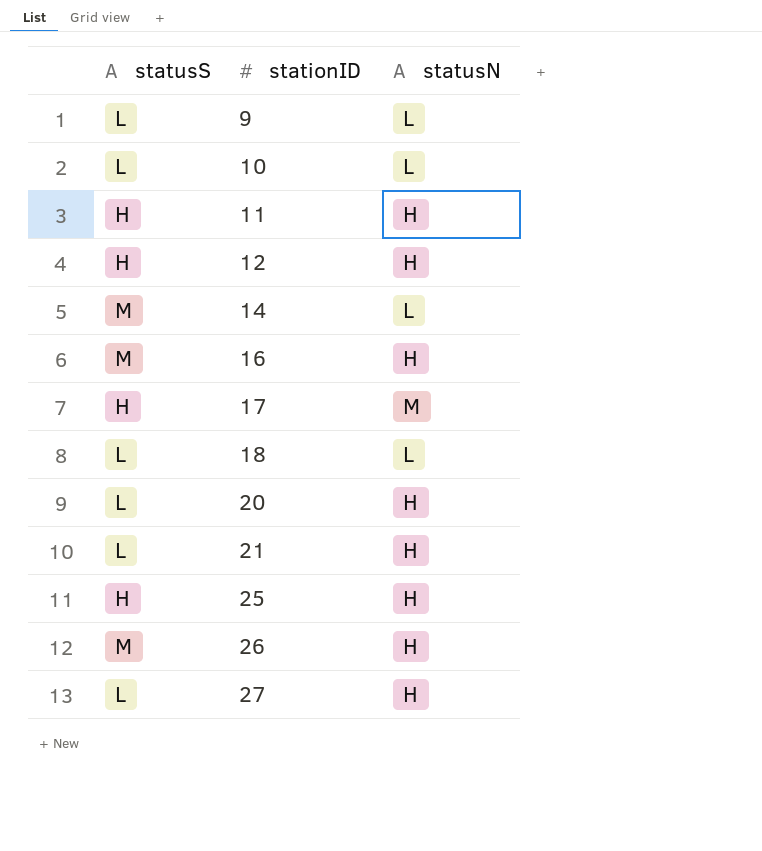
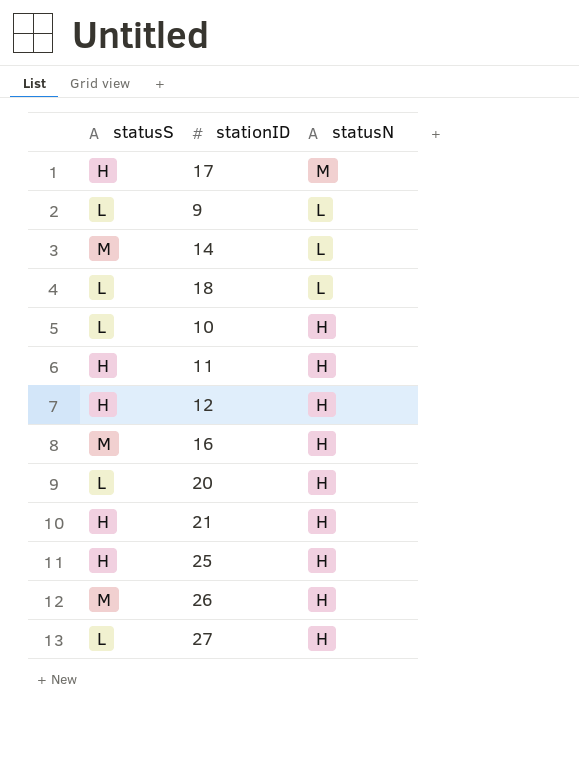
row order: stationID ascending -> statusN descending
10 | statusN: L -> H
21 | statusS: L -> H

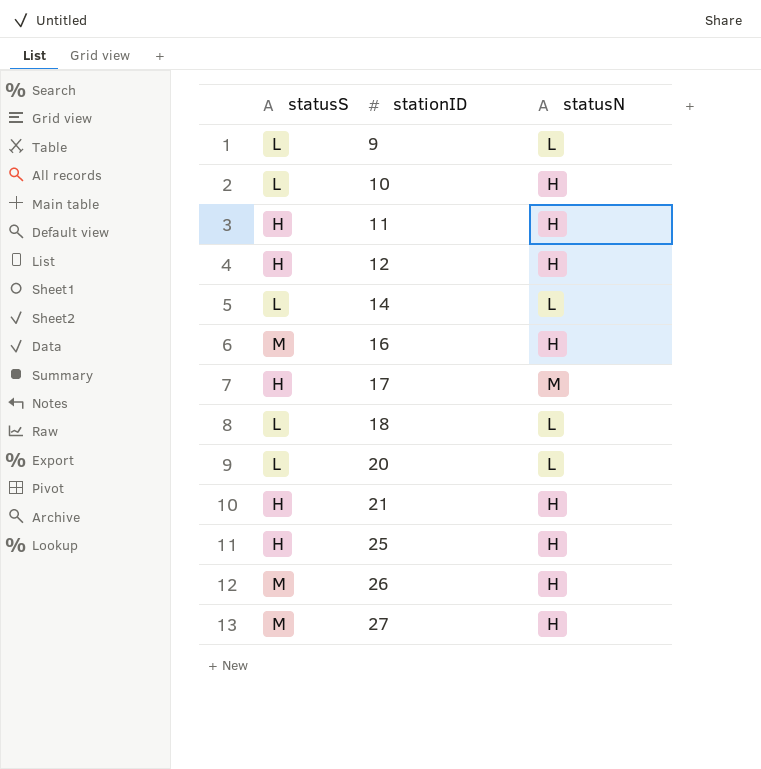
row order: statusN descending -> stationID ascending
14 | statusS: M -> L
20 | statusN: H -> L
27 | statusS: L -> M

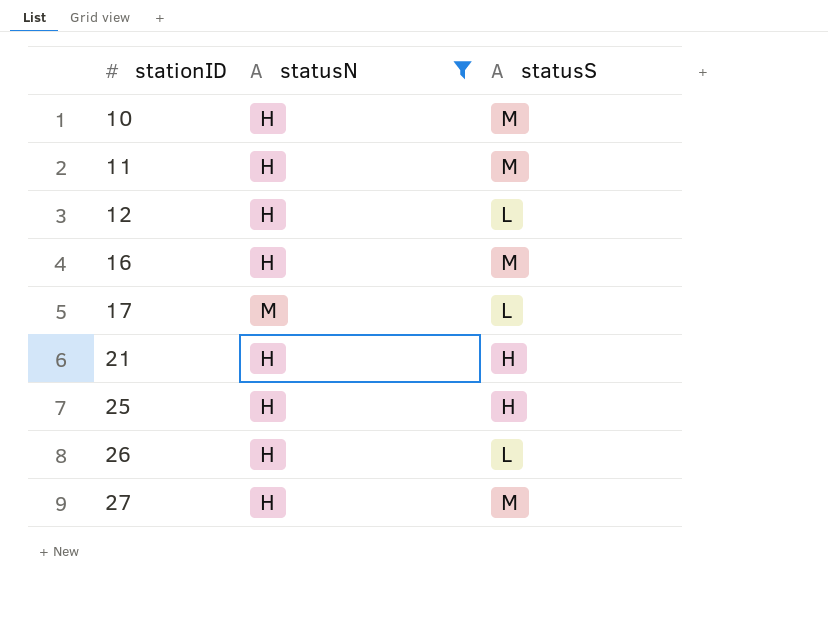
filter: none -> statusN != L
column statusS | position: 1 -> 3
10 | statusS: L -> M
11 | statusS: H -> M
12 | statusS: H -> L
17 | statusS: H -> L
26 | statusS: M -> L

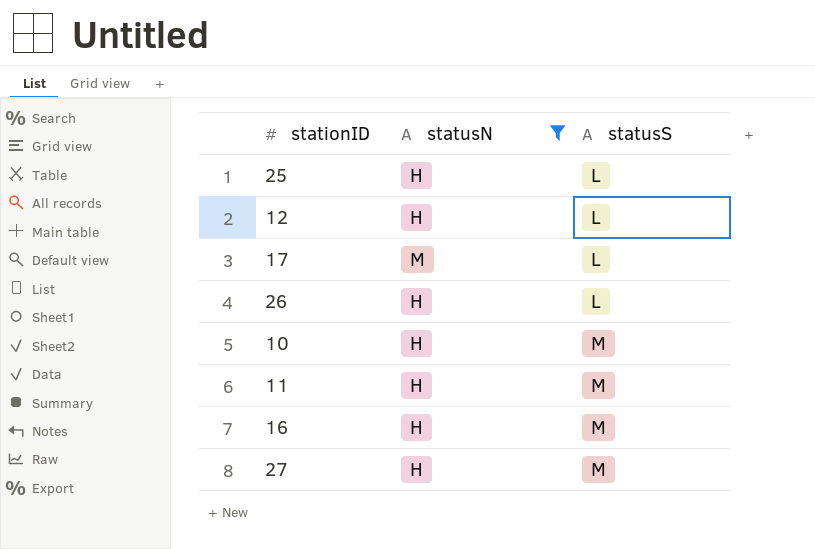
row order: stationID ascending -> statusS ascending
row 21: H | H -> none
25 | statusS: H -> L

